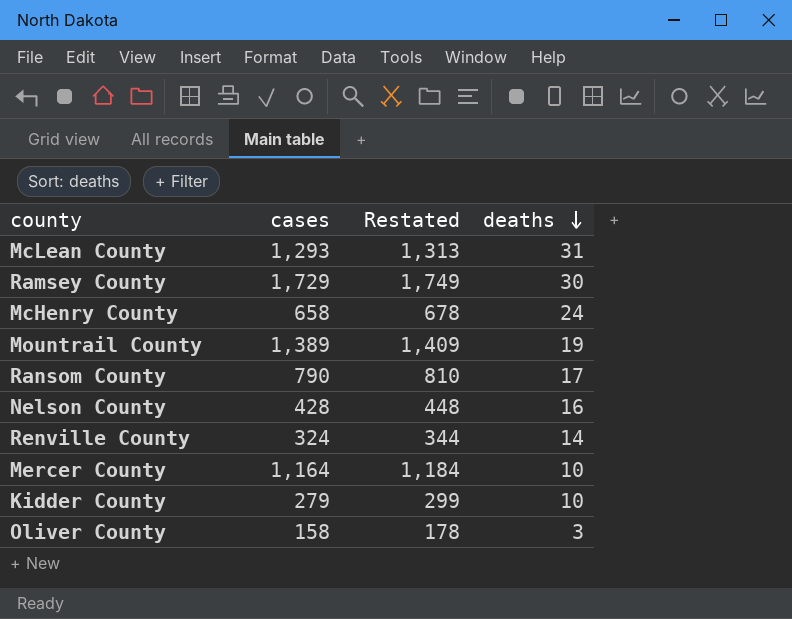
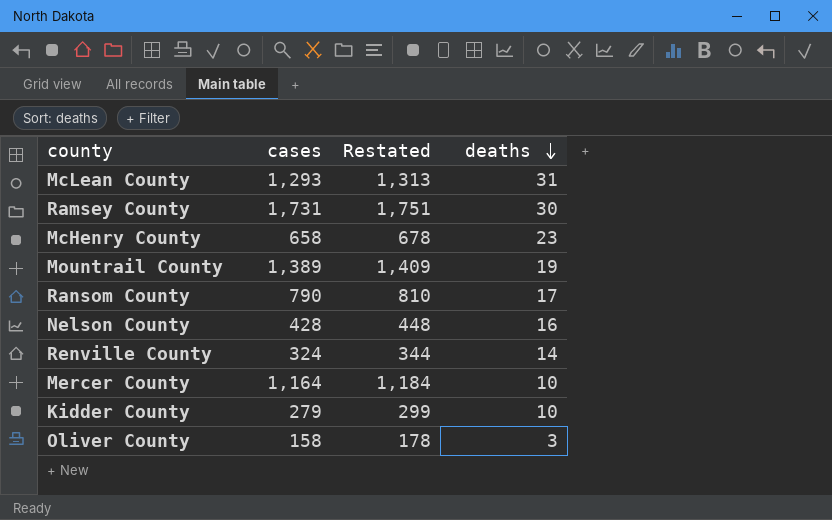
Ramsey County | cases: 1,729 -> 1,731
Ramsey County | Restated: 1,749 -> 1,751
McHenry County | deaths: 24 -> 23

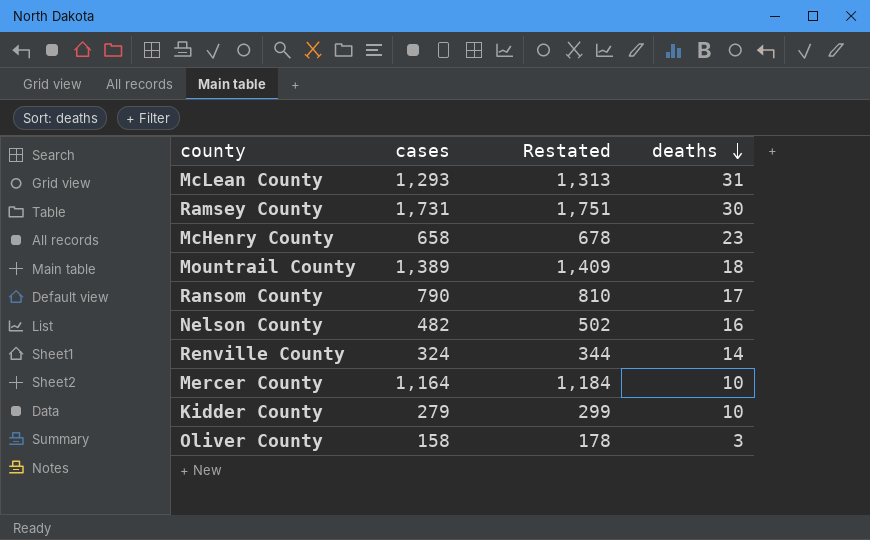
Mountrail County | deaths: 19 -> 18
Nelson County | cases: 428 -> 482
Nelson County | Restated: 448 -> 502

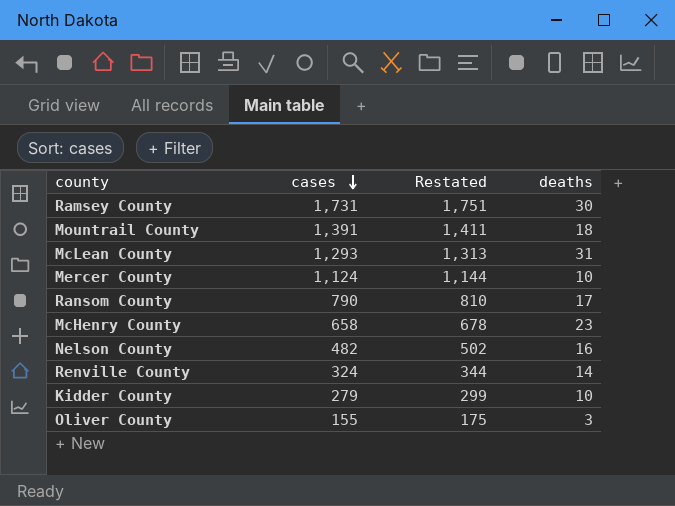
row order: deaths descending -> cases descending
Mountrail County | cases: 1,389 -> 1,391
Mountrail County | Restated: 1,409 -> 1,411
Mercer County | cases: 1,164 -> 1,124
Mercer County | Restated: 1,184 -> 1,144
Oliver County | cases: 158 -> 155
Oliver County | Restated: 178 -> 175

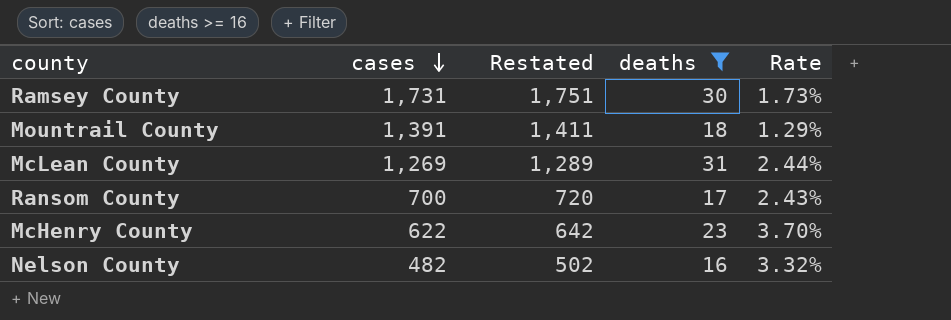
filter: none -> deaths >= 16
column Rate | formula: none -> [deaths] / [cases]
McLean County | cases: 1,293 -> 1,269
McLean County | Restated: 1,313 -> 1,289
Ransom County | cases: 790 -> 700
Ransom County | Restated: 810 -> 720
McHenry County | cases: 658 -> 622
McHenry County | Restated: 678 -> 642

